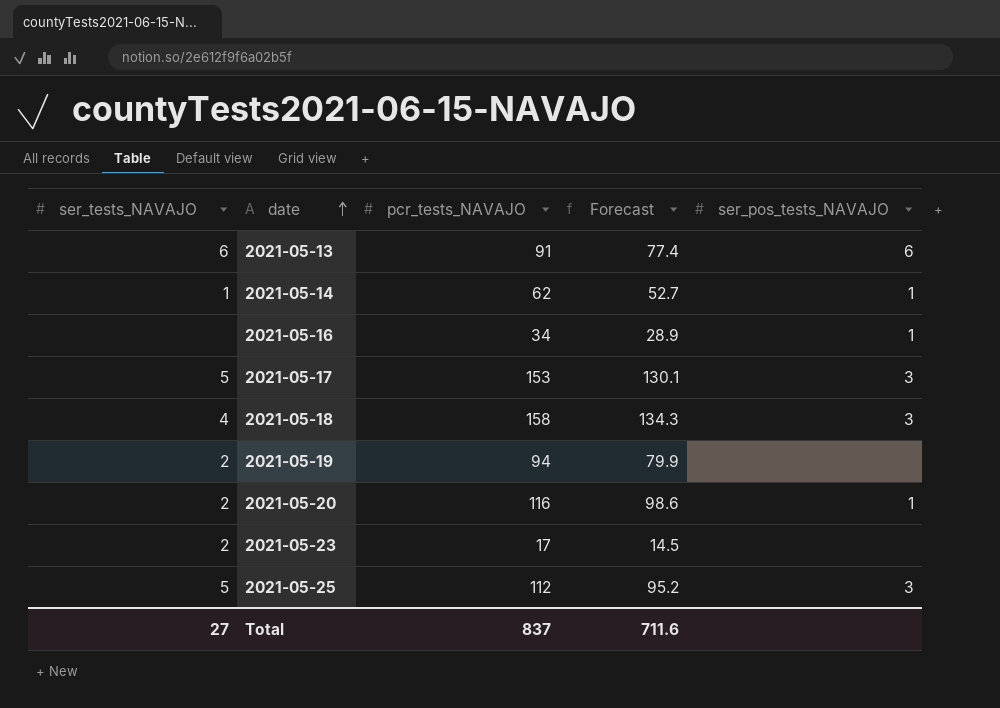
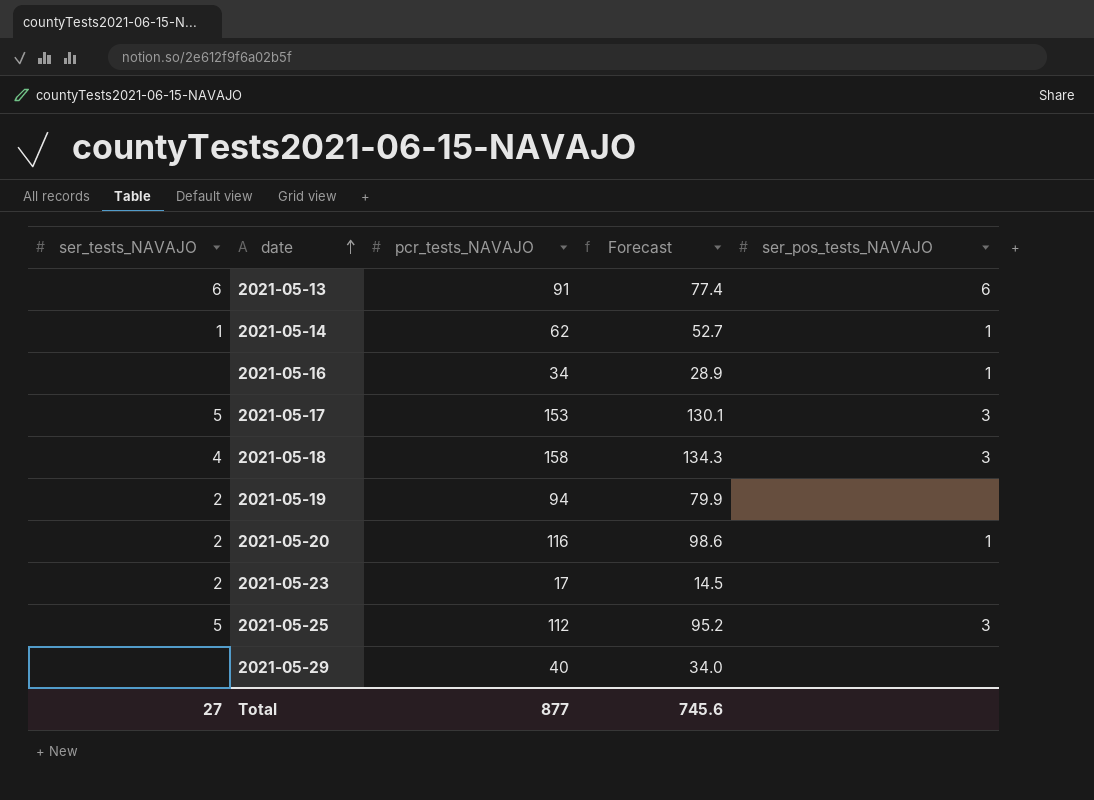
row 2021-05-29: none -> none | 40 | 34.0 | none
Total | pcr_tests_NAVAJO: 837 -> 877
Total | Forecast: 711.6 -> 745.6

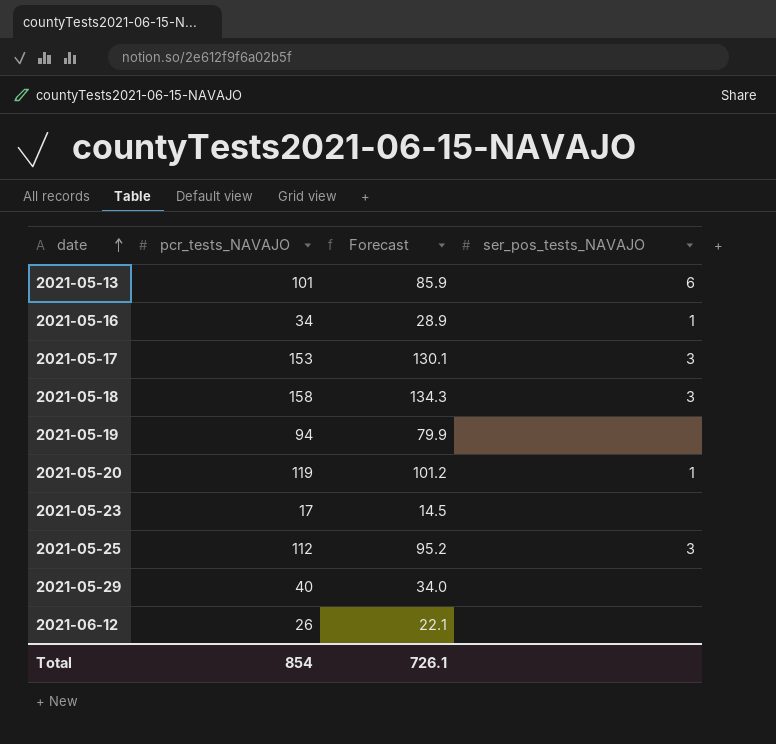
column ser_tests_NAVAJO | position: 1 -> none
row 2021-05-14: 1 | 62 | 52.7 | 1 -> none
2021-05-13 | pcr_tests_NAVAJO: 91 -> 101
2021-05-13 | Forecast: 77.4 -> 85.9
2021-05-20 | pcr_tests_NAVAJO: 116 -> 119
2021-05-20 | Forecast: 98.6 -> 101.2
row 2021-06-12: none -> 26 | 22.1 | none
Total | pcr_tests_NAVAJO: 877 -> 854
Total | Forecast: 745.6 -> 726.1

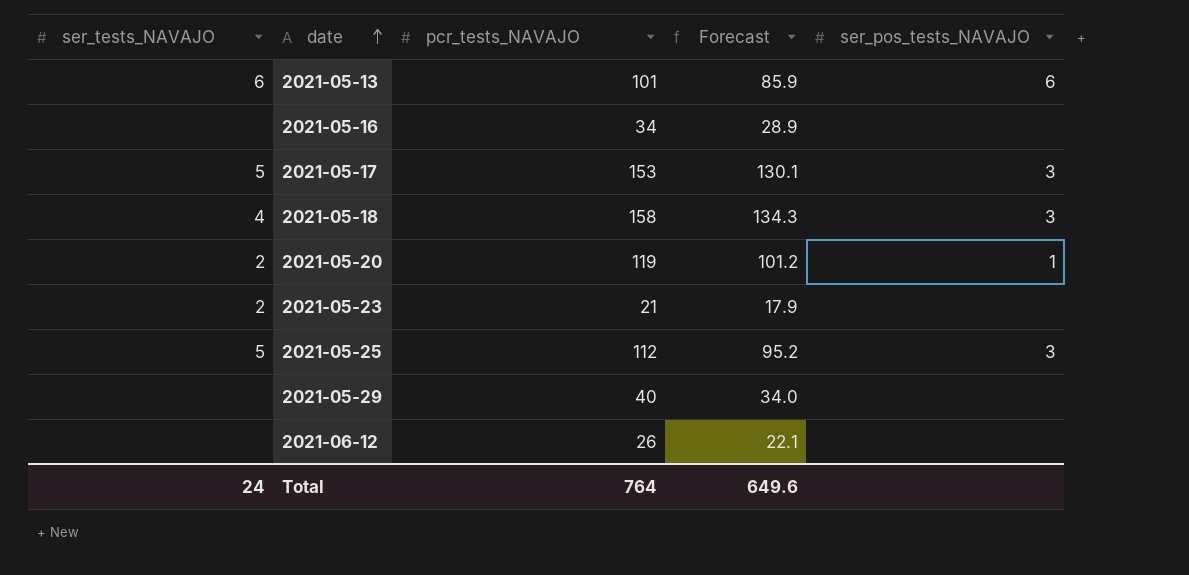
column ser_tests_NAVAJO | position: none -> 1
row 2021-05-19: 94 | 79.9 | none -> none
2021-05-16 | ser_pos_tests_NAVAJO: 1 -> none
2021-05-23 | pcr_tests_NAVAJO: 17 -> 21
2021-05-23 | Forecast: 14.5 -> 17.9
Total | pcr_tests_NAVAJO: 854 -> 764
Total | Forecast: 726.1 -> 649.6

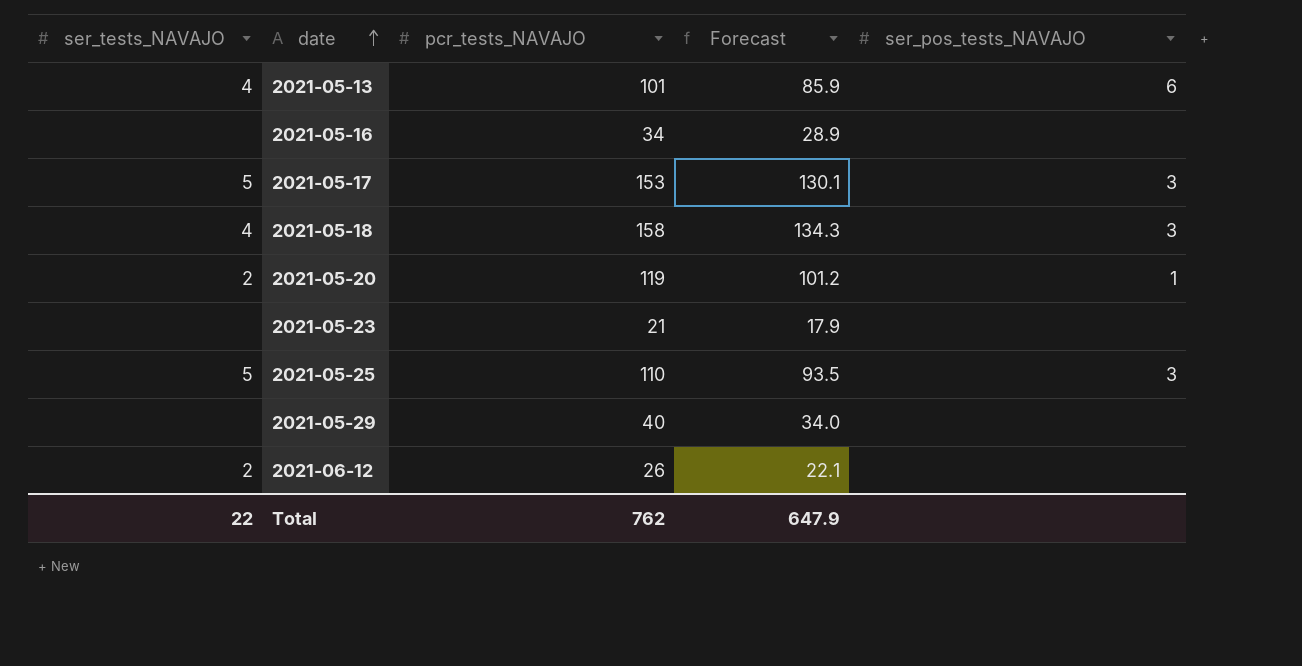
2021-05-13 | ser_tests_NAVAJO: 6 -> 4
2021-05-23 | ser_tests_NAVAJO: 2 -> none
2021-05-25 | pcr_tests_NAVAJO: 112 -> 110
2021-05-25 | Forecast: 95.2 -> 93.5
2021-06-12 | ser_tests_NAVAJO: none -> 2
Total | ser_tests_NAVAJO: 24 -> 22
Total | pcr_tests_NAVAJO: 764 -> 762
Total | Forecast: 649.6 -> 647.9

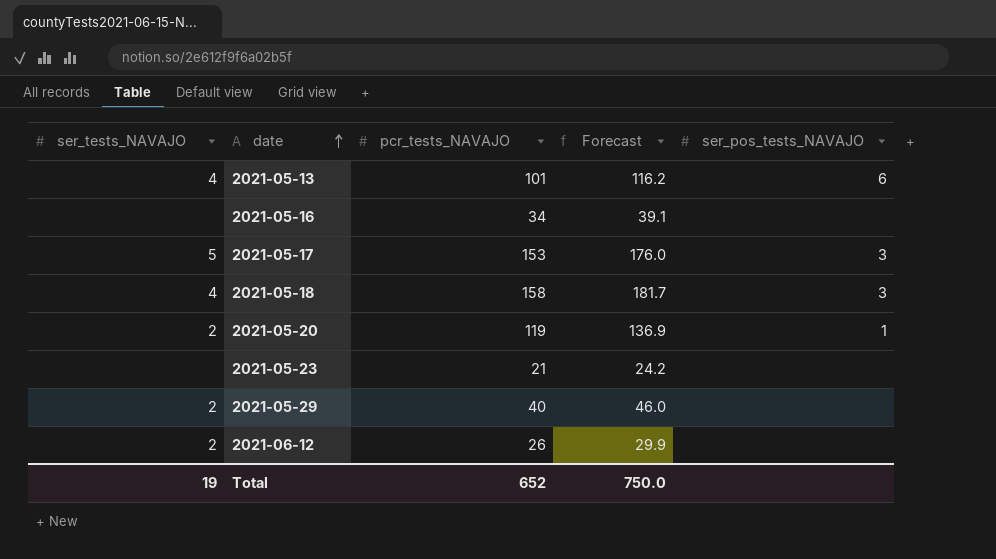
column Forecast | formula: [pcr_tests_NAVAJO] * 0.85 -> [pcr_tests_NAVAJO] * 1.15
row 2021-05-25: 5 | 110 | 93.5 | 3 -> none
2021-05-29 | ser_tests_NAVAJO: none -> 2
Total | ser_tests_NAVAJO: 22 -> 19
Total | pcr_tests_NAVAJO: 762 -> 652
Total | Forecast: 647.9 -> 750.0

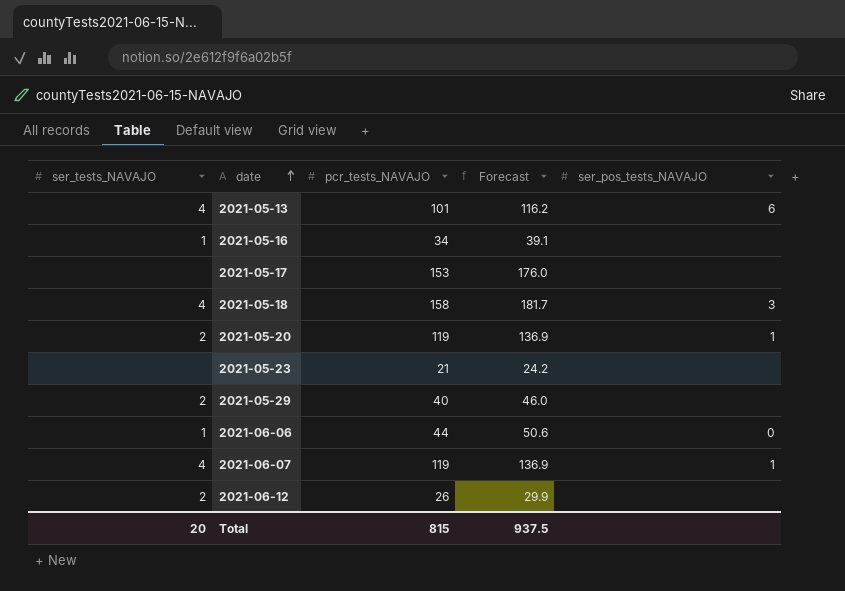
2021-05-16 | ser_tests_NAVAJO: none -> 1
2021-05-17 | ser_tests_NAVAJO: 5 -> none
2021-05-17 | ser_pos_tests_NAVAJO: 3 -> none
row 2021-06-06: none -> 1 | 44 | 50.6 | 0
row 2021-06-07: none -> 4 | 119 | 136.9 | 1
Total | ser_tests_NAVAJO: 19 -> 20
Total | pcr_tests_NAVAJO: 652 -> 815
Total | Forecast: 750.0 -> 937.5

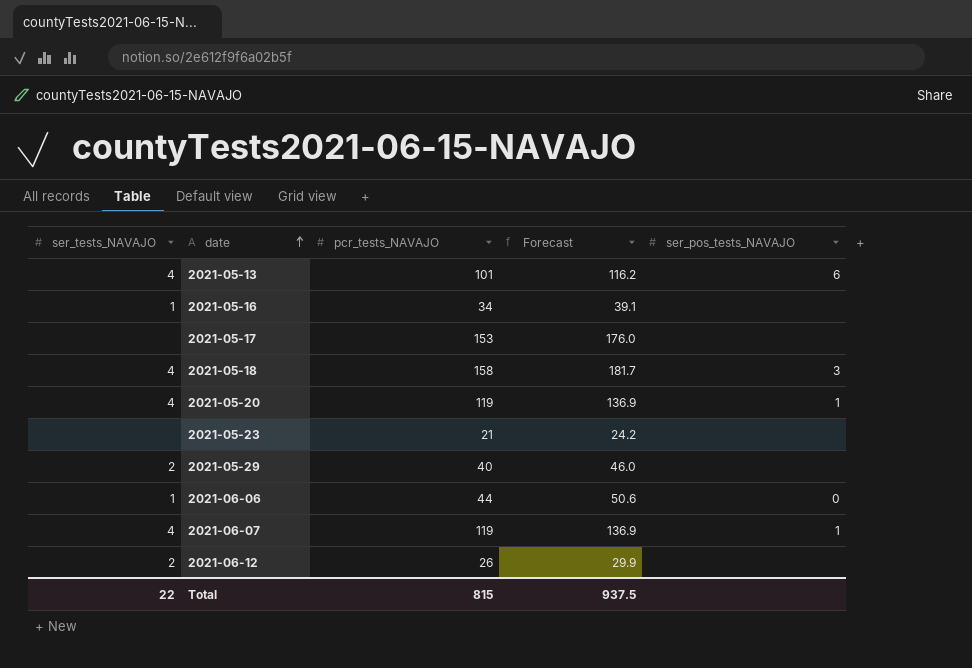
2021-05-20 | ser_tests_NAVAJO: 2 -> 4
Total | ser_tests_NAVAJO: 20 -> 22

